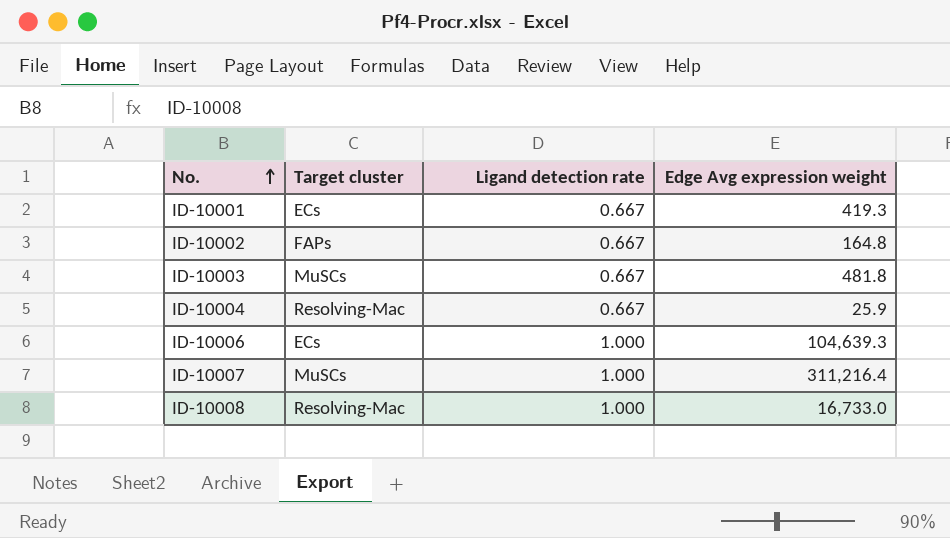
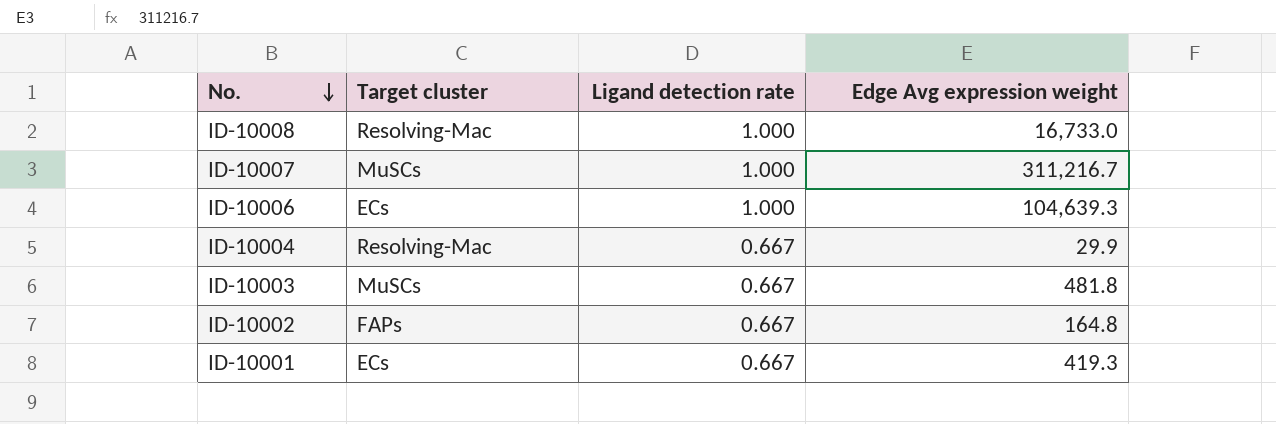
row order: No. ascending -> No. descending
ID-10007 | Edge Avg expression weight: 311,216.4 -> 311,216.7
ID-10004 | Edge Avg expression weight: 25.9 -> 29.9

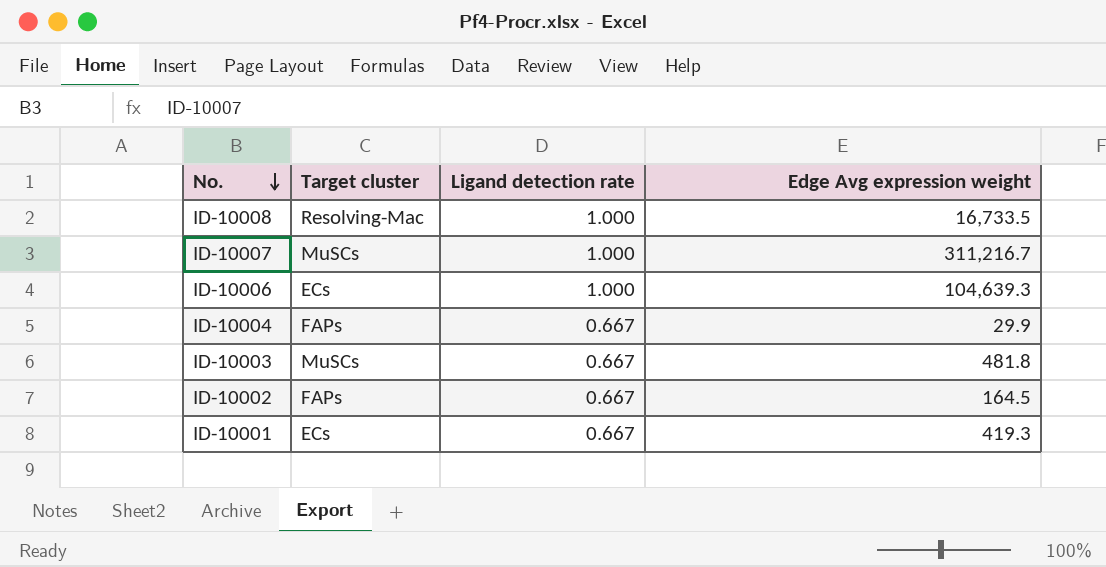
ID-10008 | Edge Avg expression weight: 16,733.0 -> 16,733.5
ID-10004 | Target cluster: Resolving-Mac -> FAPs
ID-10002 | Edge Avg expression weight: 164.8 -> 164.5

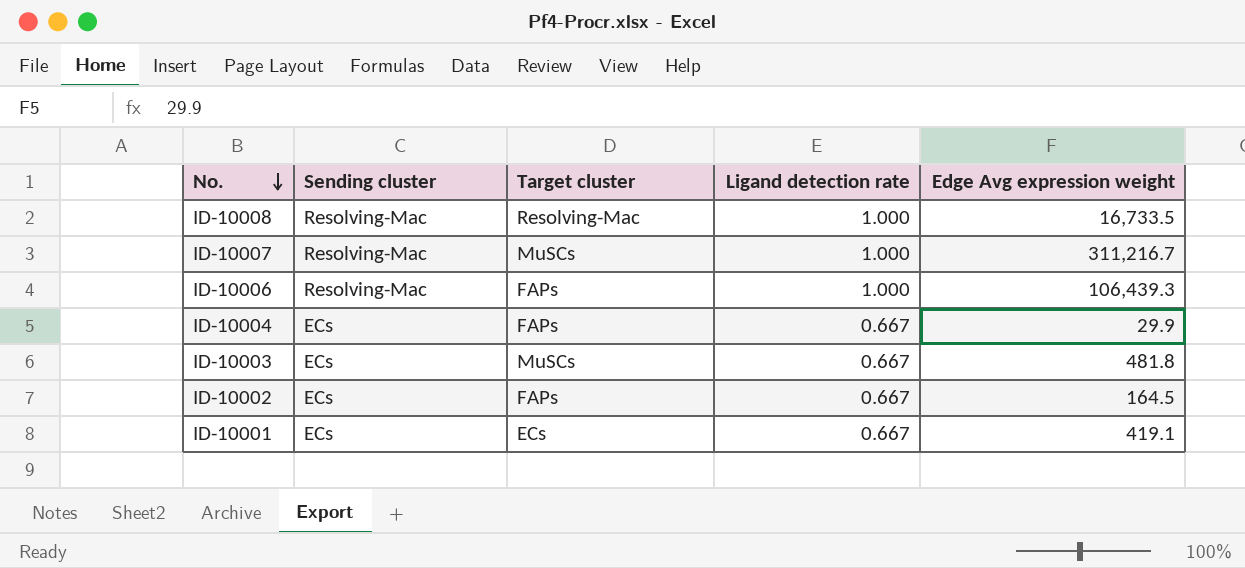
column Sending cluster | position: none -> 2
ID-10006 | Target cluster: ECs -> FAPs
ID-10006 | Edge Avg expression weight: 104,639.3 -> 106,439.3
ID-10001 | Edge Avg expression weight: 419.3 -> 419.1

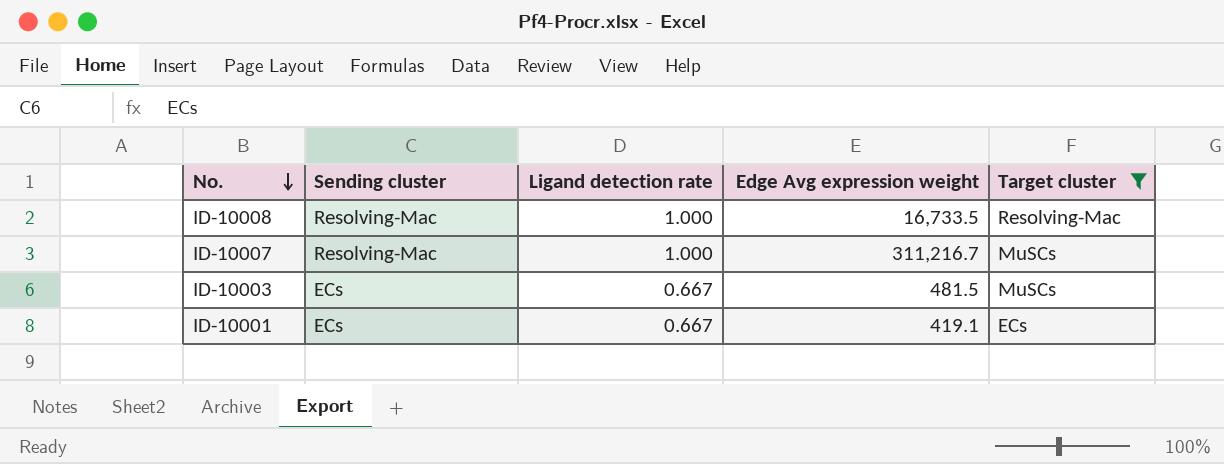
filter: none -> Target cluster != FAPs
column Target cluster | position: 3 -> 5
ID-10003 | Edge Avg expression weight: 481.8 -> 481.5

